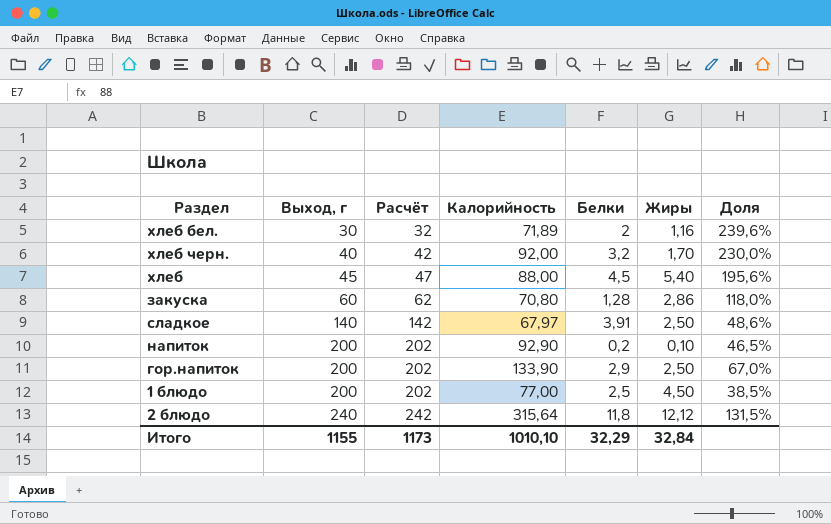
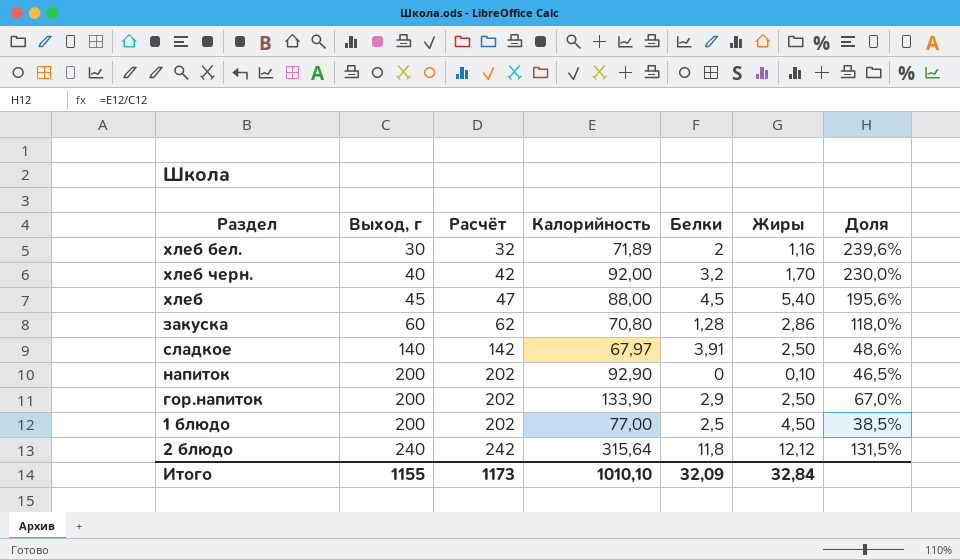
напиток | Белки: 0,2 -> 0
Итого | Белки: 32,29 -> 32,09

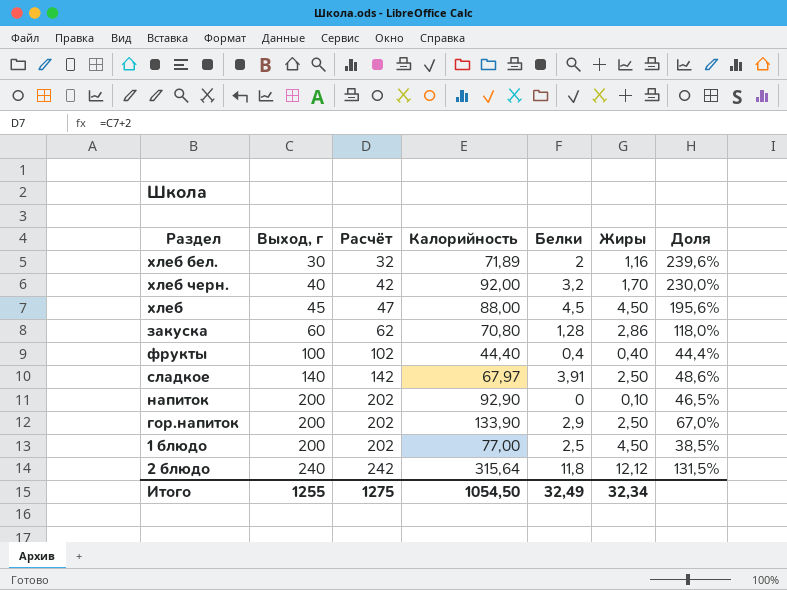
хлеб | Жиры: 5,40 -> 4,50
row фрукты: none -> 100 | 102 | 44,40 | 0,4 | 0,40 | 44,4%
Итого | Выход, г: 1155 -> 1255
Итого | Расчёт: 1173 -> 1275
Итого | Калорийность: 1010,10 -> 1054,50
Итого | Белки: 32,09 -> 32,49
Итого | Жиры: 32,84 -> 32,34

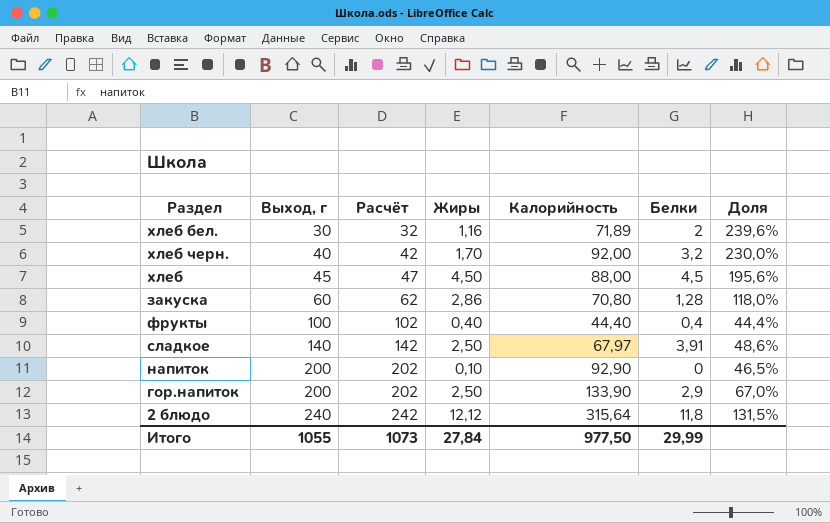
column Жиры | position: 6 -> 4
row 1 блюдо: 200 | 202 | 77,00 | 2,5 | 4,50 | 38,5% -> none
Итого | Выход, г: 1255 -> 1055
Итого | Расчёт: 1275 -> 1073
Итого | Жиры: 32,34 -> 27,84
Итого | Калорийность: 1054,50 -> 977,50
Итого | Белки: 32,49 -> 29,99

